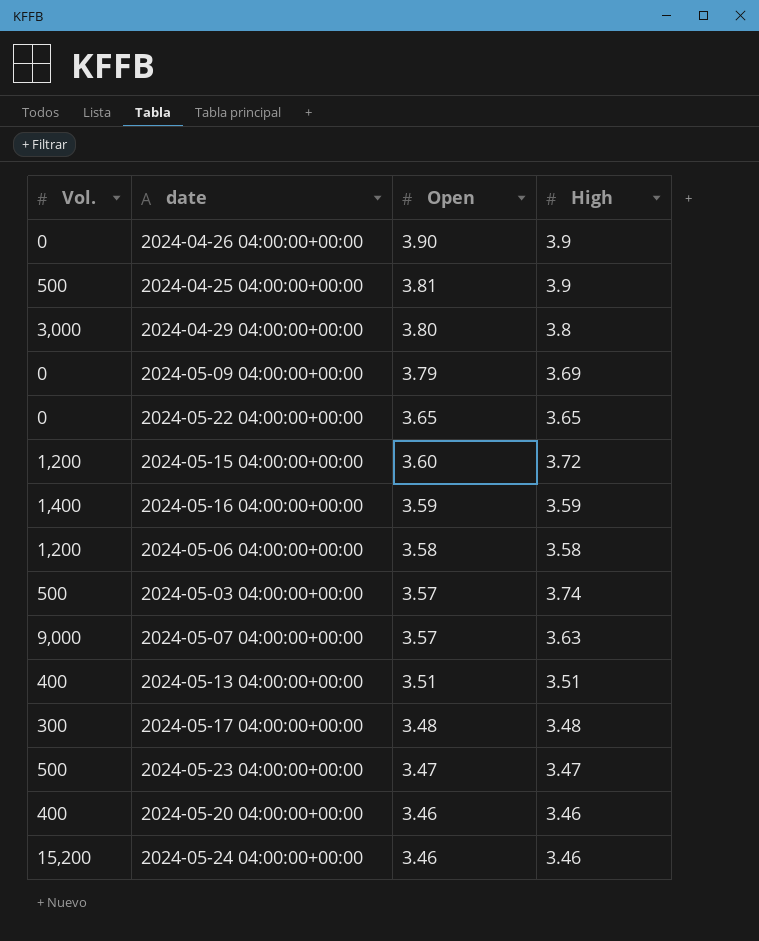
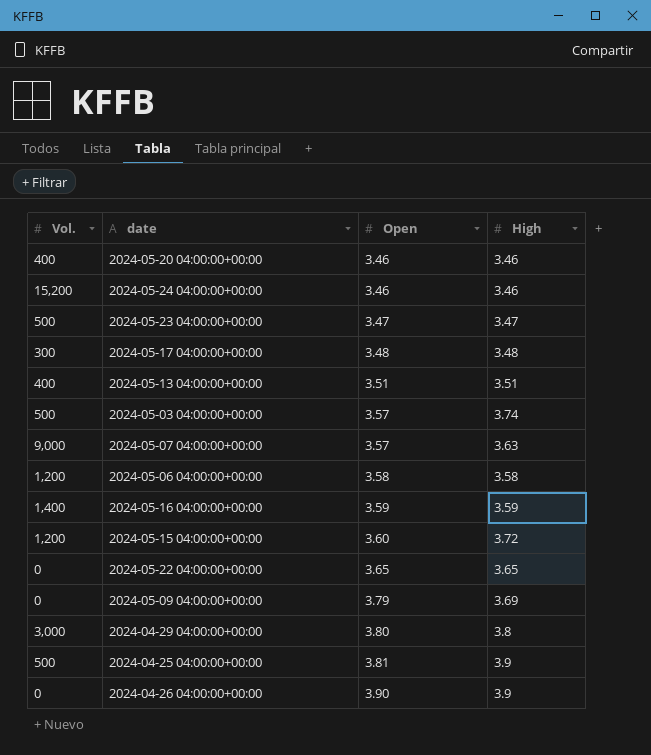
row order: Open descending -> Open ascending

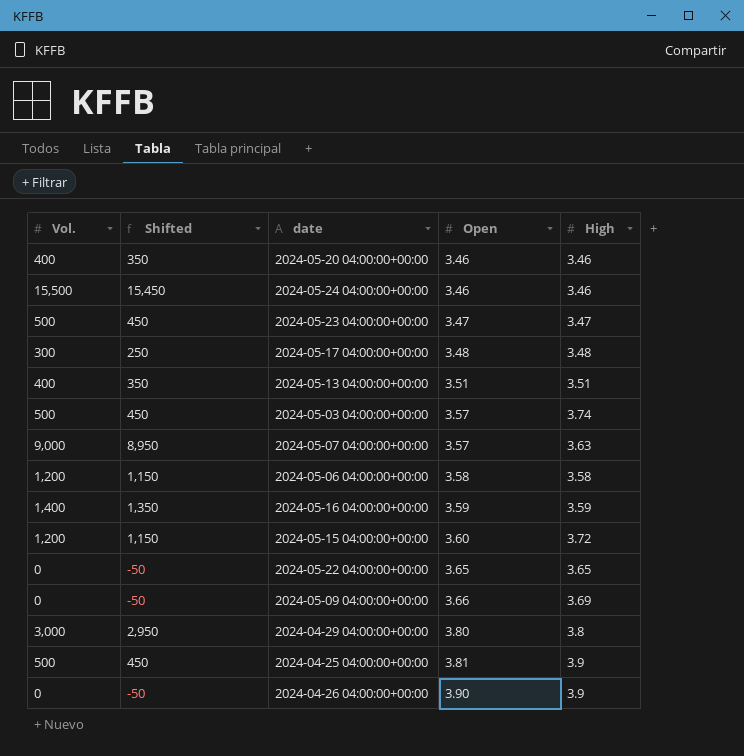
column Shifted | formula: none -> [Vol.] - 50
2024-05-24 04:00:00+00:00 | Vol.: 15,200 -> 15,500
2024-05-09 04:00:00+00:00 | Open: 3.79 -> 3.66

